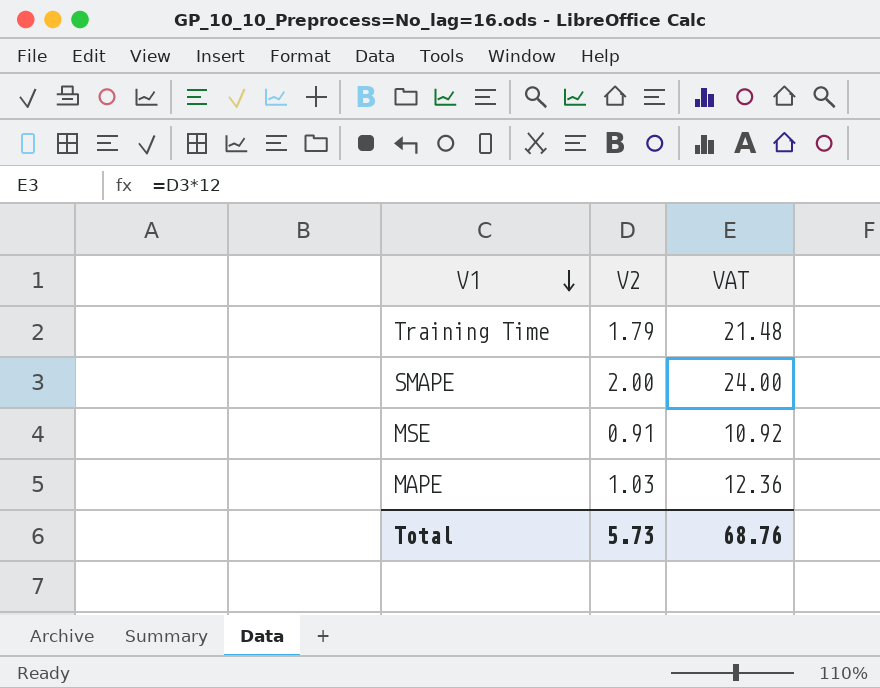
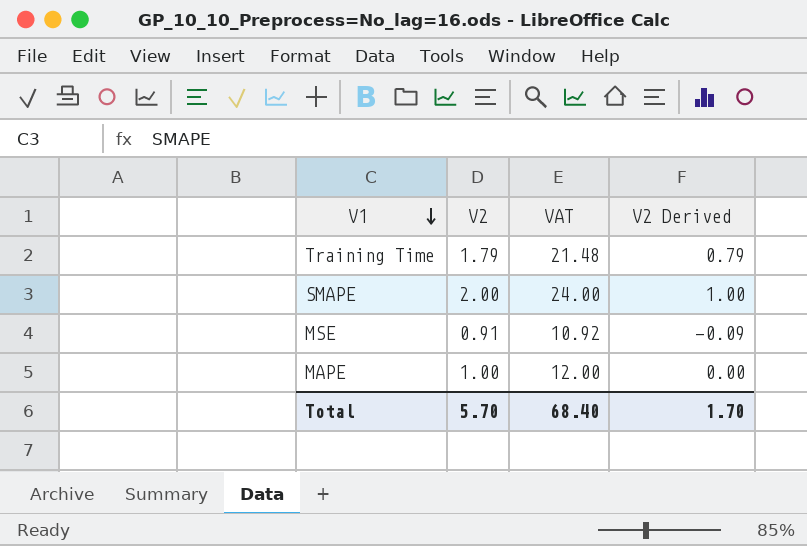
column V2 Derived | formula: none -> [V2] - 1
MAPE | V2: 1.03 -> 1.00
MAPE | VAT: 12.36 -> 12.00
Total | V2: 5.73 -> 5.70
Total | VAT: 68.76 -> 68.40

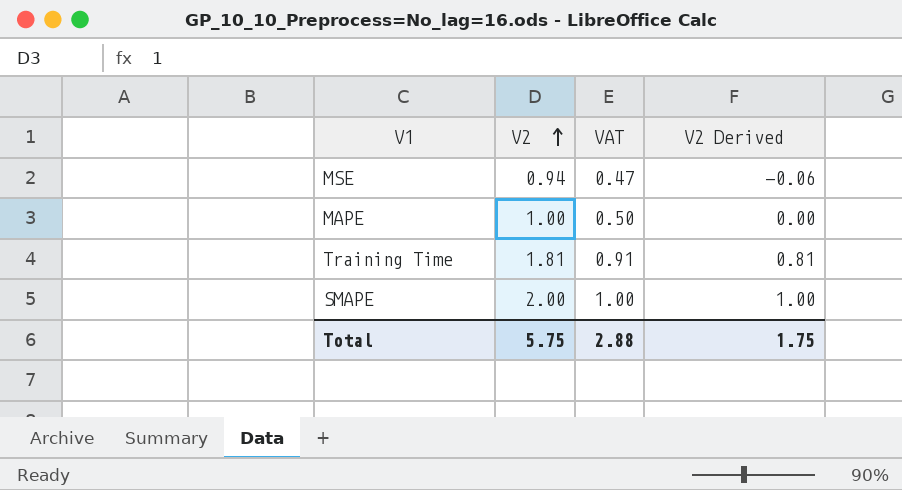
row order: V1 descending -> V2 ascending
column VAT | formula: [V2] * 12 -> [V2] * 0.5
MSE | V2: 0.91 -> 0.94
MSE | V2 Derived: -0.09 -> -0.06
Training Time | V2: 1.79 -> 1.81
Training Time | V2 Derived: 0.79 -> 0.81
Total | V2: 5.70 -> 5.75
Total | VAT: 68.40 -> 2.88
Total | V2 Derived: 1.70 -> 1.75

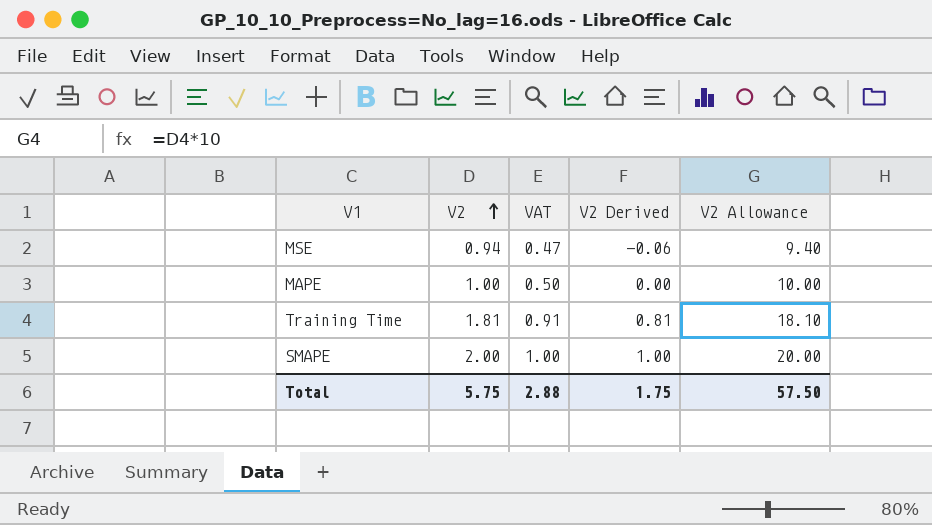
column V2 Allowance | formula: none -> [V2] * 10

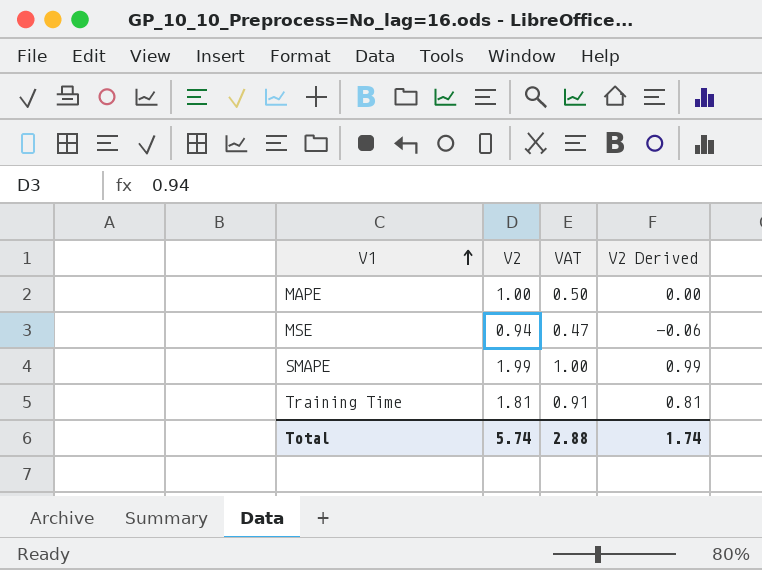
row order: V2 ascending -> V1 ascending
column V2 Allowance | formula: [V2] * 10 -> none
SMAPE | V2: 2.00 -> 1.99
SMAPE | V2 Derived: 1.00 -> 0.99
Total | V2: 5.75 -> 5.74
Total | V2 Derived: 1.75 -> 1.74

